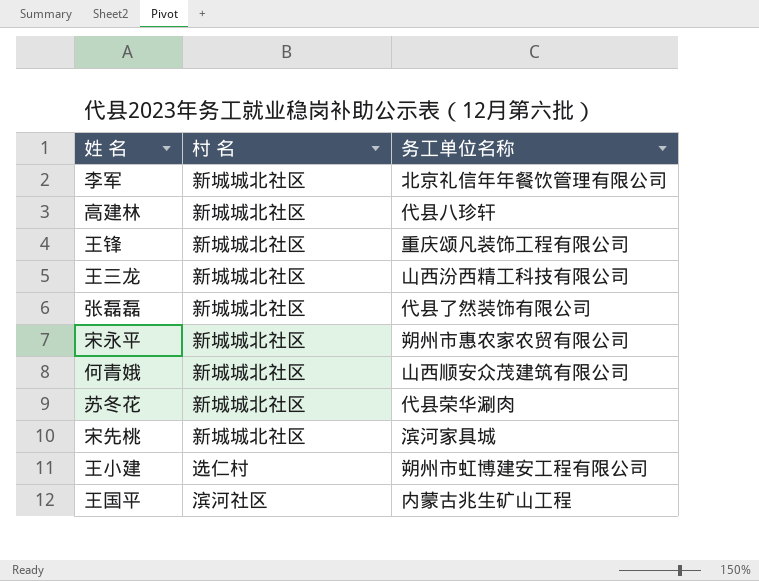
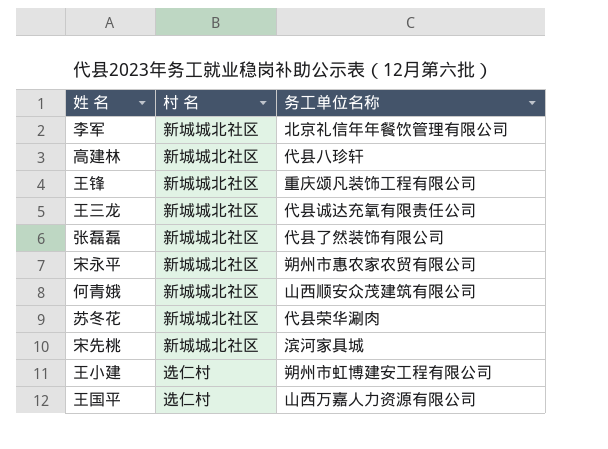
王三龙 | 务工单位名称: 山西汾西精工科技有限公司 -> 代县诚达充氧有限责任公司
王国平 | 村 名: 滨河社区 -> 选仁村
王国平 | 务工单位名称: 内蒙古兆生矿山工程 -> 山西万嘉人力资源有限公司

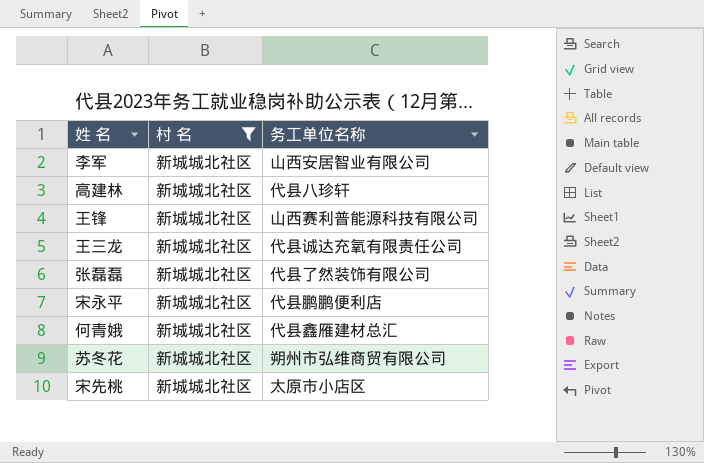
filter: none -> 村 名 = 新城城北社区
李军 | 务工单位名称: 北京礼信年年餐饮管理有限公司 -> 山西安居智业有限公司
王锋 | 务工单位名称: 重庆颂凡装饰工程有限公司 -> 山西赛利普能源科技有限公司
宋永平 | 务工单位名称: 朔州市惠农家农贸有限公司 -> 代县鹏鹏便利店
何青娥 | 务工单位名称: 山西顺安众茂建筑有限公司 -> 代县鑫雁建材总汇
苏冬花 | 务工单位名称: 代县荣华涮肉 -> 朔州市弘维商贸有限公司
宋先桃 | 务工单位名称: 滨河家具城 -> 太原市小店区

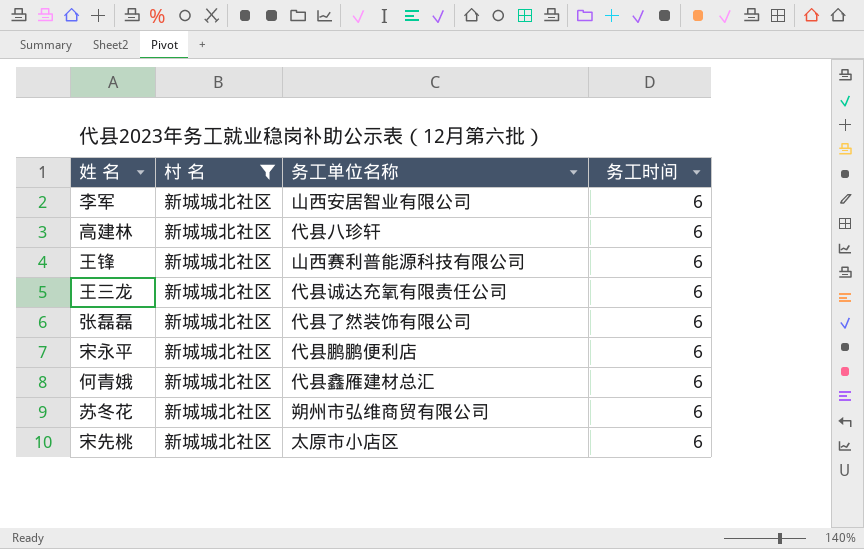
column 务工时间 | position: none -> 4

